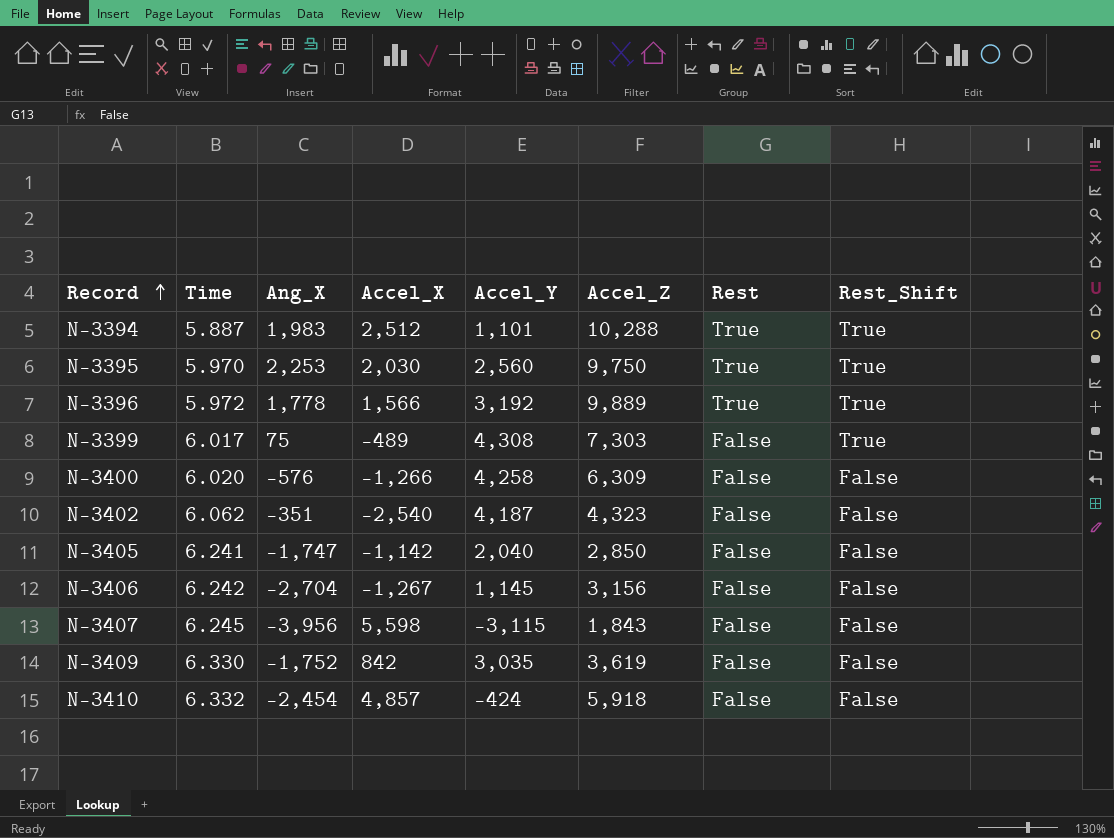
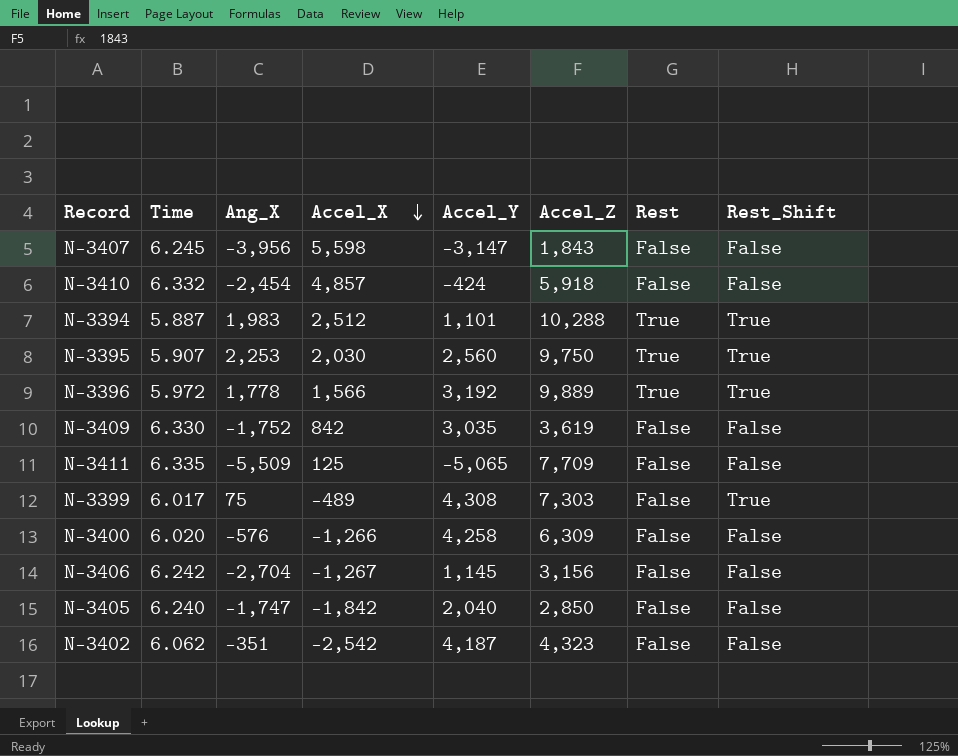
row order: Record ascending -> Accel_X descending
N-3407 | Accel_Y: -3,115 -> -3,147
N-3395 | Time: 5.970 -> 5.907
row N-3411: none -> 6.335 | -5,509 | 125 | -5,065 | 7,709 | False | False
N-3405 | Time: 6.241 -> 6.240
N-3405 | Accel_X: -1,142 -> -1,842
N-3402 | Accel_X: -2,540 -> -2,542

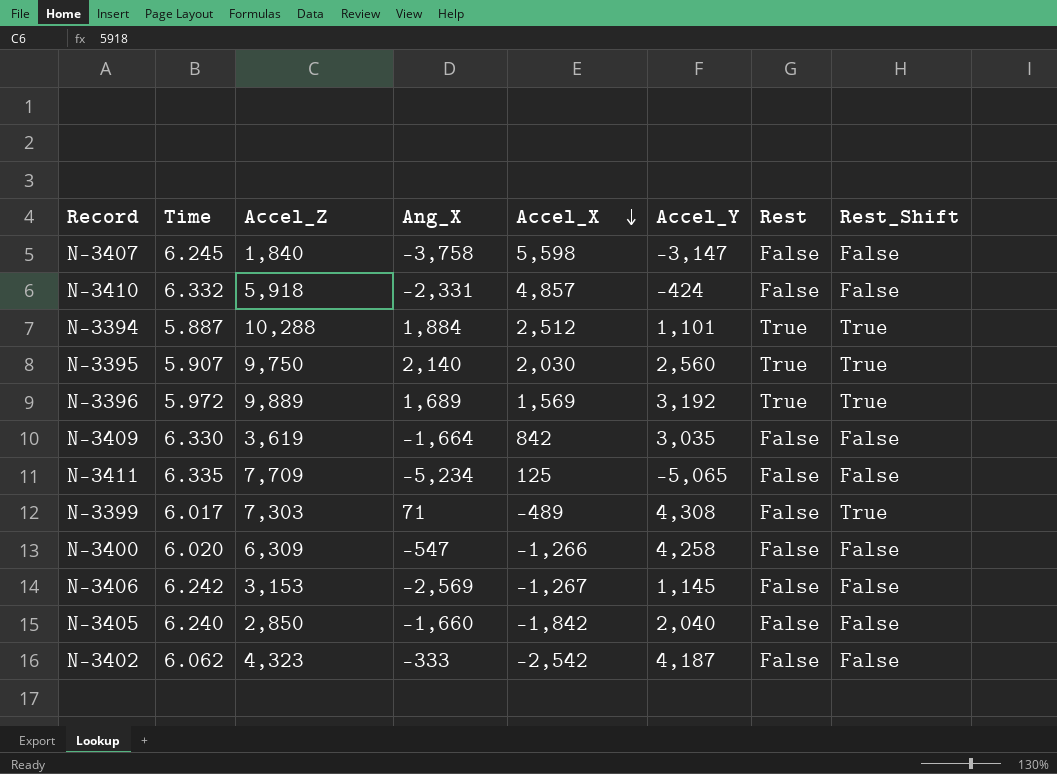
column Accel_Z | position: 6 -> 3
N-3407 | Accel_Z: 1,843 -> 1,840
N-3407 | Ang_X: -3,956 -> -3,758
N-3410 | Ang_X: -2,454 -> -2,331
N-3394 | Ang_X: 1,983 -> 1,884
N-3395 | Ang_X: 2,253 -> 2,140
N-3396 | Ang_X: 1,778 -> 1,689
N-3396 | Accel_X: 1,566 -> 1,569
N-3409 | Ang_X: -1,752 -> -1,664
N-3411 | Ang_X: -5,509 -> -5,234
N-3399 | Ang_X: 75 -> 71
N-3400 | Ang_X: -576 -> -547
N-3406 | Accel_Z: 3,156 -> 3,153
N-3406 | Ang_X: -2,704 -> -2,569
N-3405 | Ang_X: -1,747 -> -1,660
N-3402 | Ang_X: -351 -> -333

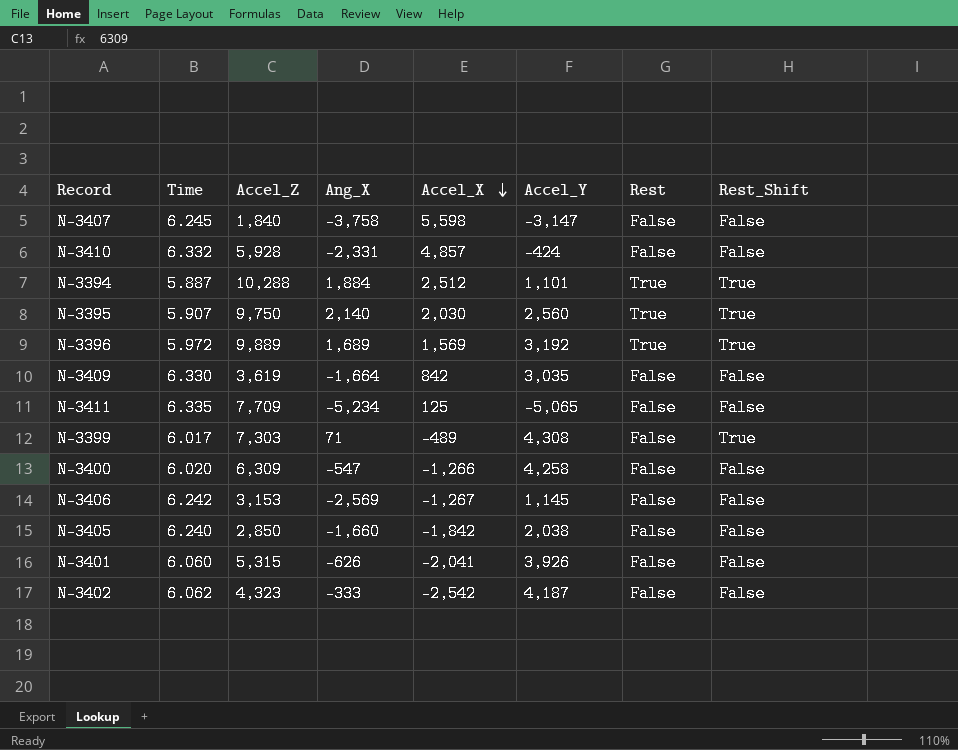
N-3410 | Accel_Z: 5,918 -> 5,928
N-3405 | Accel_Y: 2,040 -> 2,038
row N-3401: none -> 6.060 | 5,315 | -626 | -2,041 | 3,926 | False | False

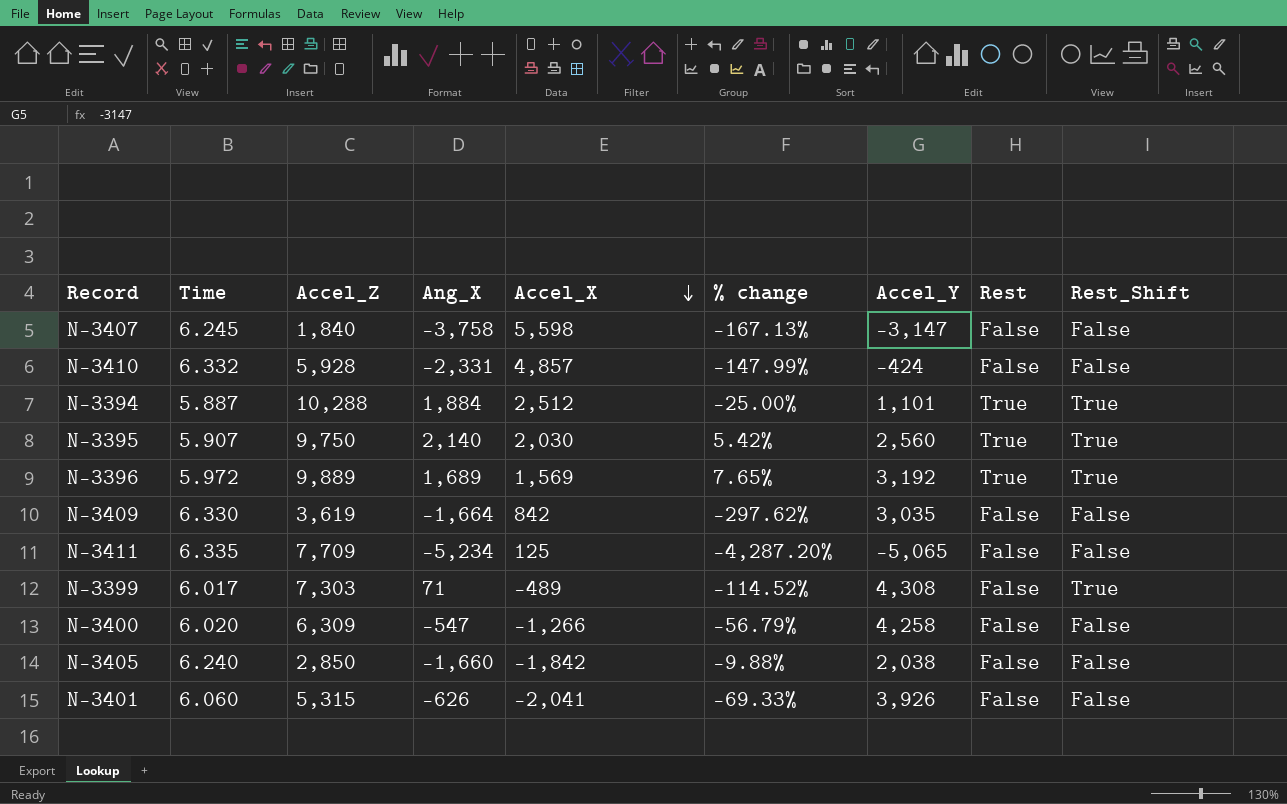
column % change | formula: none -> ([Ang_X] - [Accel_X]) / [Accel_X]
row N-3406: 6.242 | 3,153 | -2,569 | -1,267 | 1,145 | False | False -> none
row N-3402: 6.062 | 4,323 | -333 | -2,542 | 4,187 | False | False -> none

